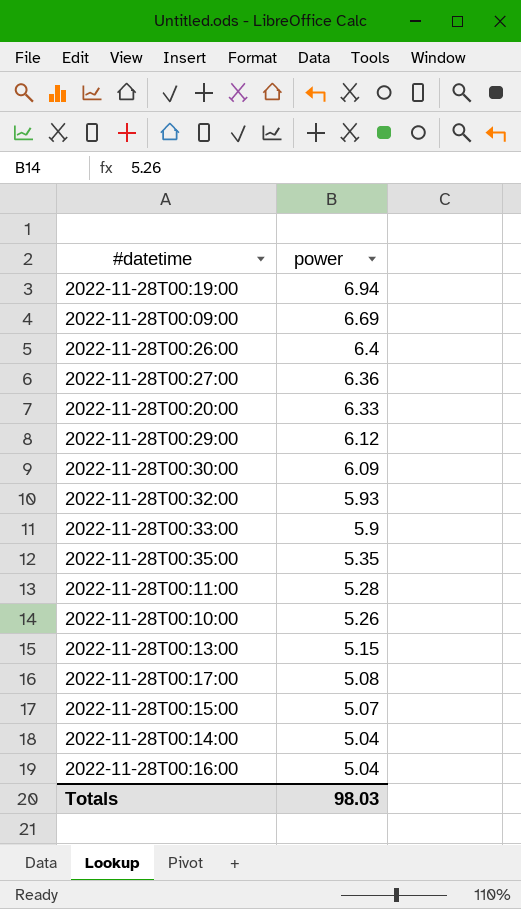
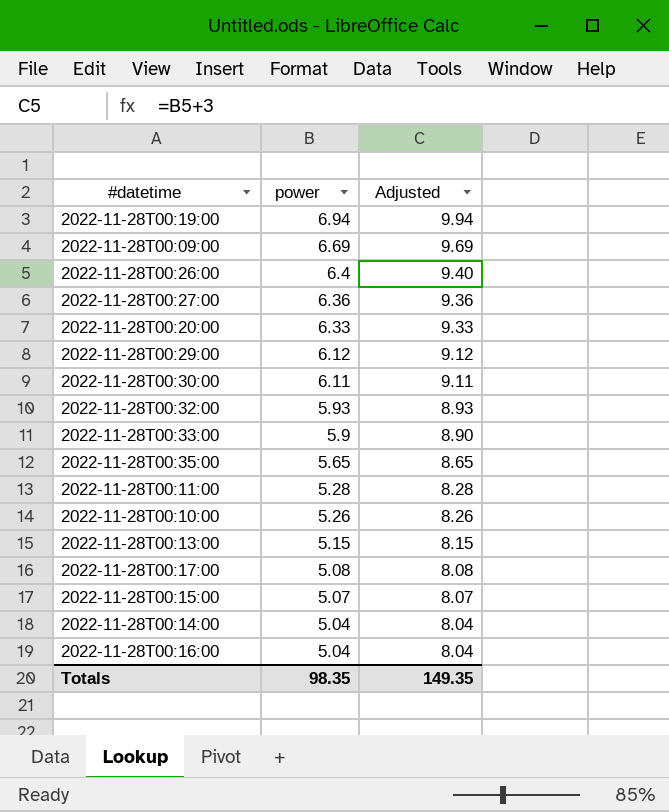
column Adjusted | formula: none -> [power] + 3
2022-11-28T00:30:00 | power: 6.09 -> 6.11
2022-11-28T00:35:00 | power: 5.35 -> 5.65
Totals | power: 98.03 -> 98.35

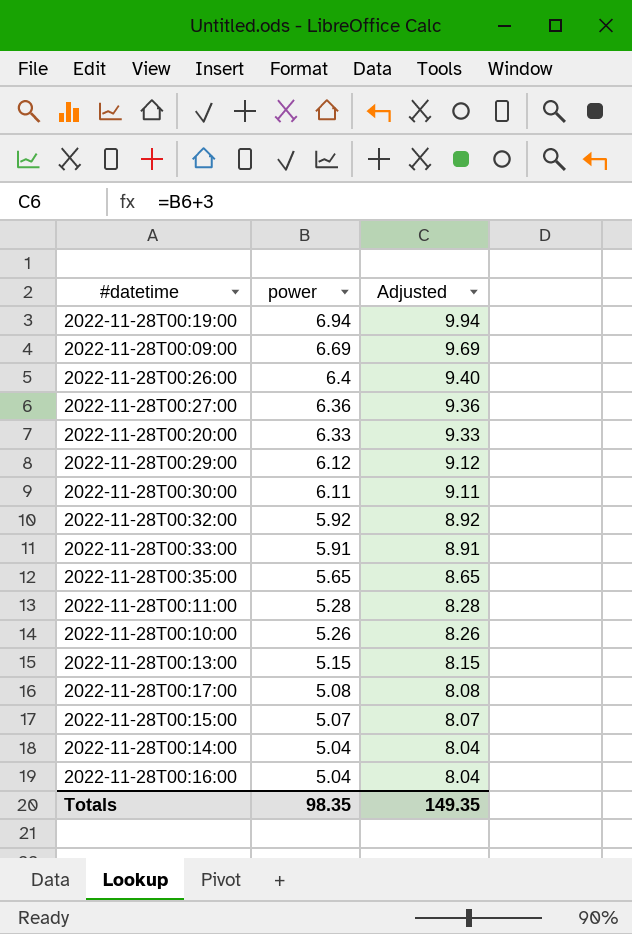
2022-11-28T00:32:00 | power: 5.93 -> 5.92
2022-11-28T00:32:00 | Adjusted: 8.93 -> 8.92
2022-11-28T00:33:00 | power: 5.9 -> 5.91
2022-11-28T00:33:00 | Adjusted: 8.90 -> 8.91

